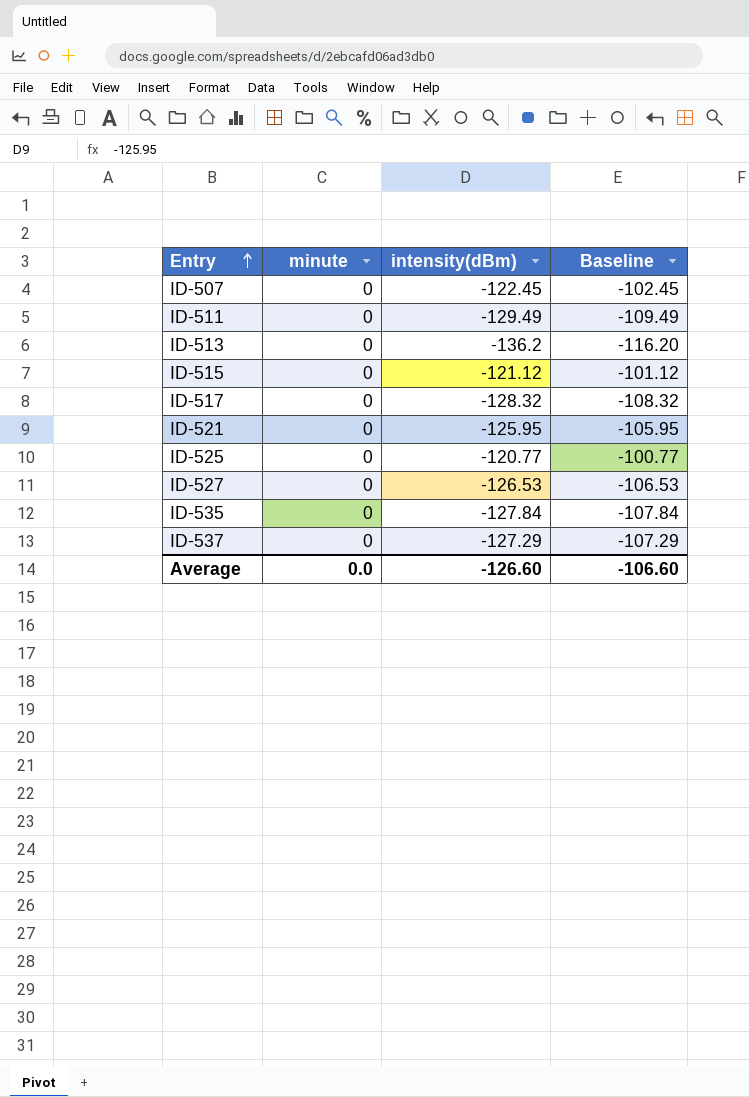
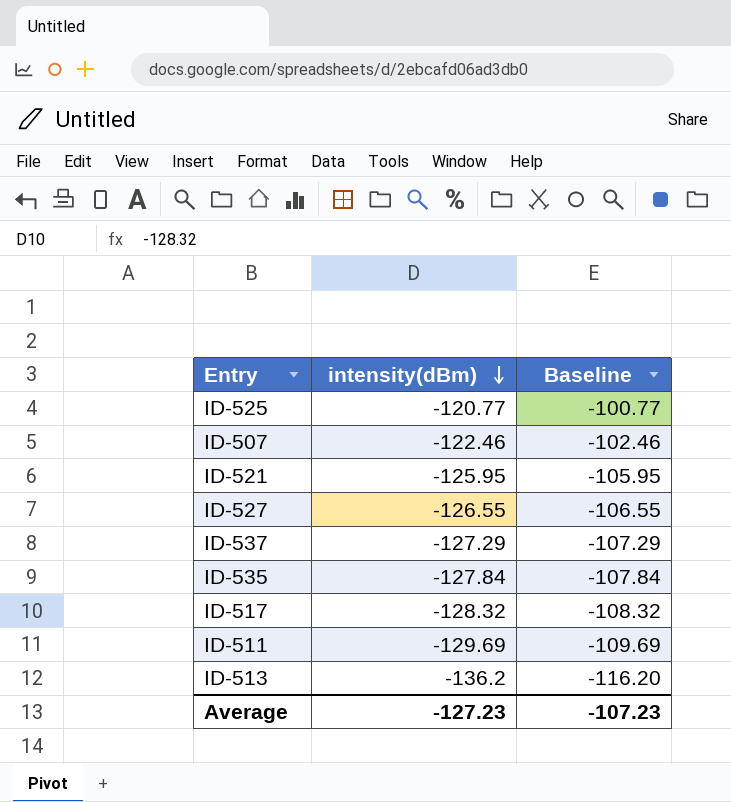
row order: Entry ascending -> intensity(dBm) descending
column minute | position: 2 -> none
row ID-515: 0 | -121.12 | -101.12 -> none
ID-507 | intensity(dBm): -122.45 -> -122.46
ID-507 | Baseline: -102.45 -> -102.46
ID-527 | intensity(dBm): -126.53 -> -126.55
ID-527 | Baseline: -106.53 -> -106.55
ID-511 | intensity(dBm): -129.49 -> -129.69
ID-511 | Baseline: -109.49 -> -109.69
Average | intensity(dBm): -126.60 -> -127.23
Average | Baseline: -106.60 -> -107.23

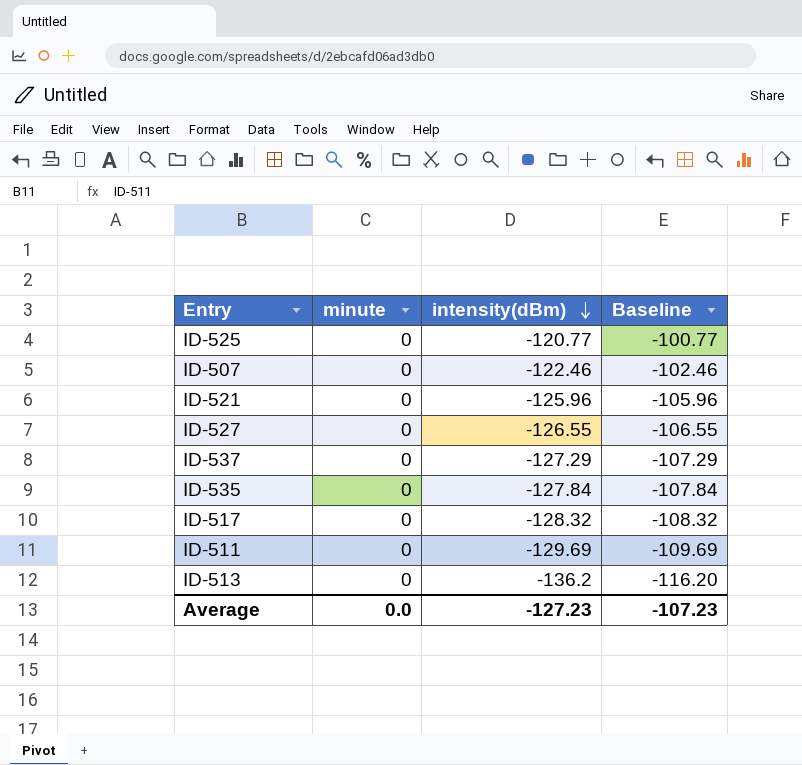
column minute | position: none -> 2
ID-521 | intensity(dBm): -125.95 -> -125.96
ID-521 | Baseline: -105.95 -> -105.96

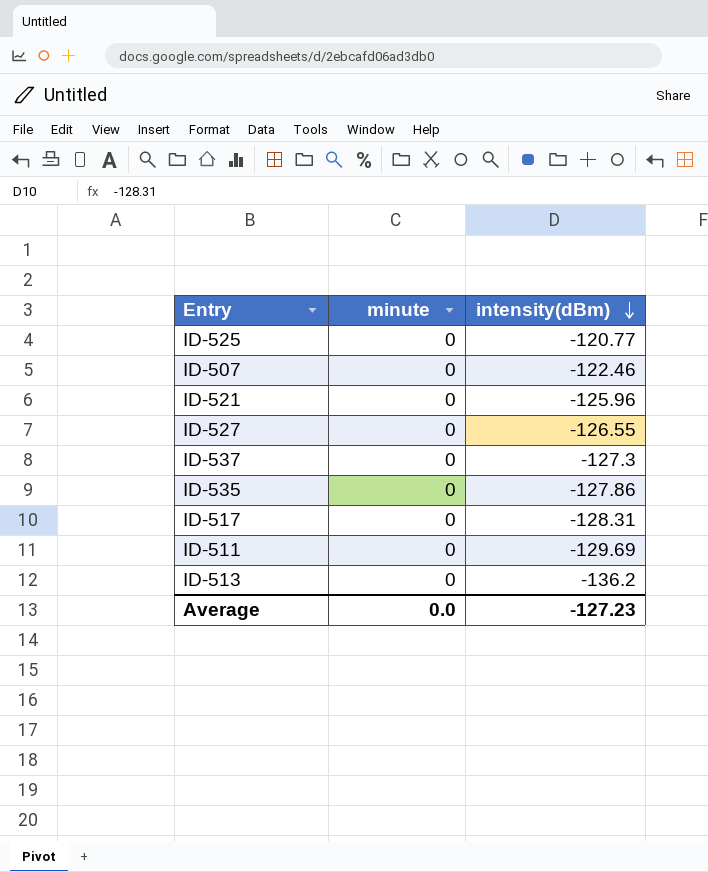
column Baseline | formula: [intensity(dBm)] + 20 -> none
ID-537 | intensity(dBm): -127.29 -> -127.3
ID-535 | intensity(dBm): -127.84 -> -127.86
ID-517 | intensity(dBm): -128.32 -> -128.31

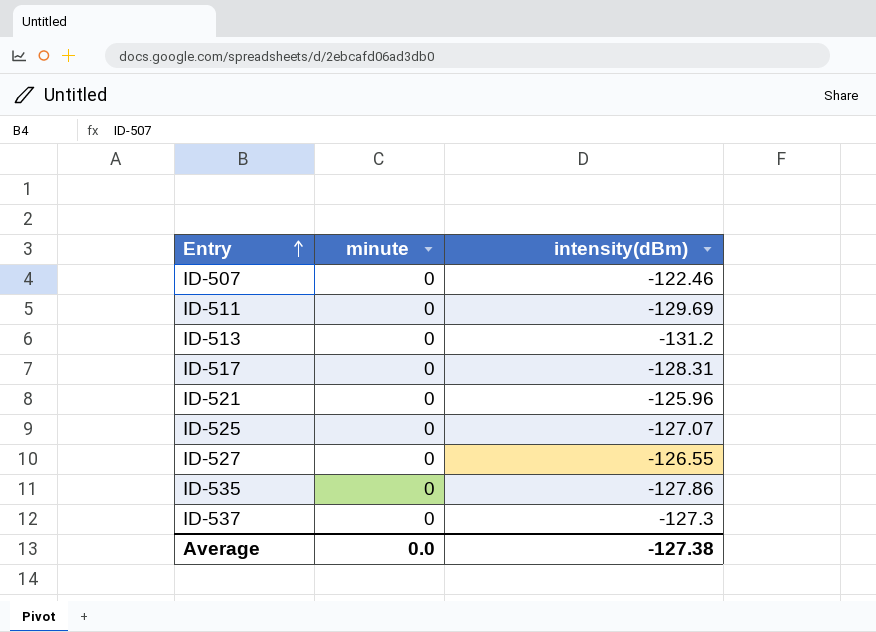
row order: intensity(dBm) descending -> Entry ascending
ID-513 | intensity(dBm): -136.2 -> -131.2
ID-525 | intensity(dBm): -120.77 -> -127.07
Average | intensity(dBm): -127.23 -> -127.38

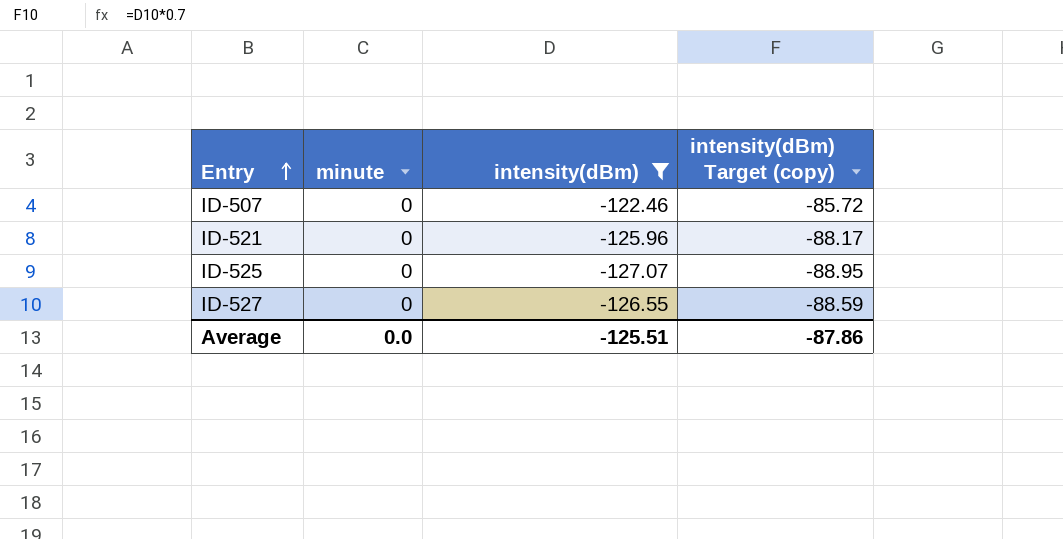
filter: none -> intensity(dBm) >= -127.07
column intensity(dBm) Target (copy) | formula: none -> [intensity(dBm)] * 0.7
Average | intensity(dBm): -127.38 -> -125.51

